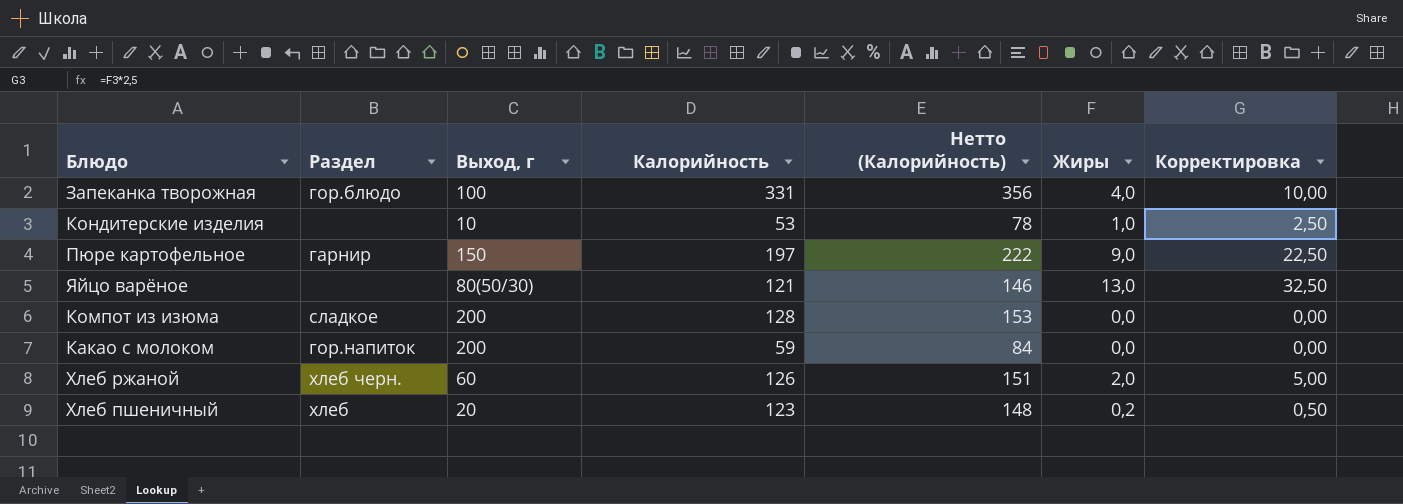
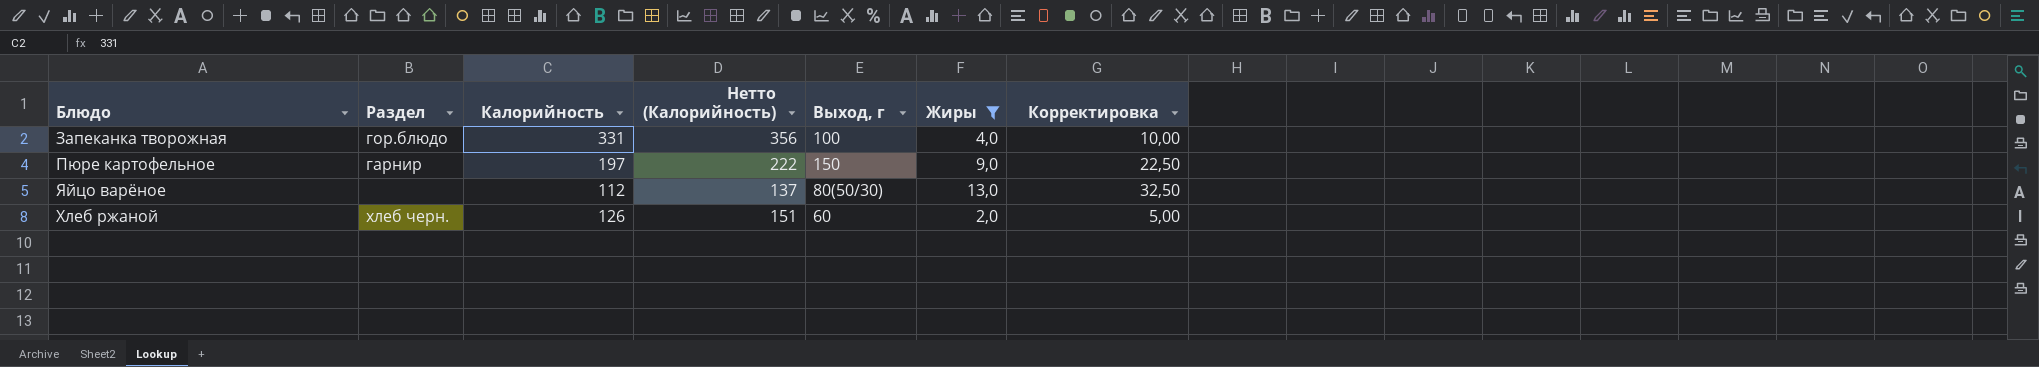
filter: none -> Жиры >= 2,0
column Выход, г | position: 3 -> 5
Яйцо варёное | Калорийность: 121 -> 112
Яйцо варёное | Нетто (Калорийность): 146 -> 137

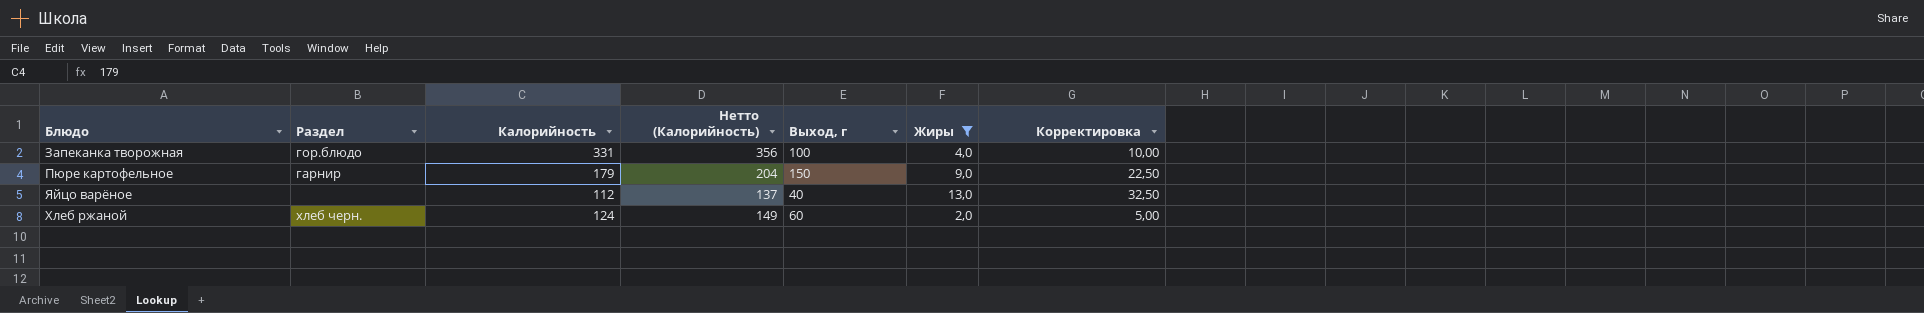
Пюре картофельное | Калорийность: 197 -> 179
Пюре картофельное | Нетто (Калорийность): 222 -> 204
Яйцо варёное | Выход, г: 80(50/30) -> 40
Хлеб ржаной | Калорийность: 126 -> 124
Хлеб ржаной | Нетто (Калорийность): 151 -> 149

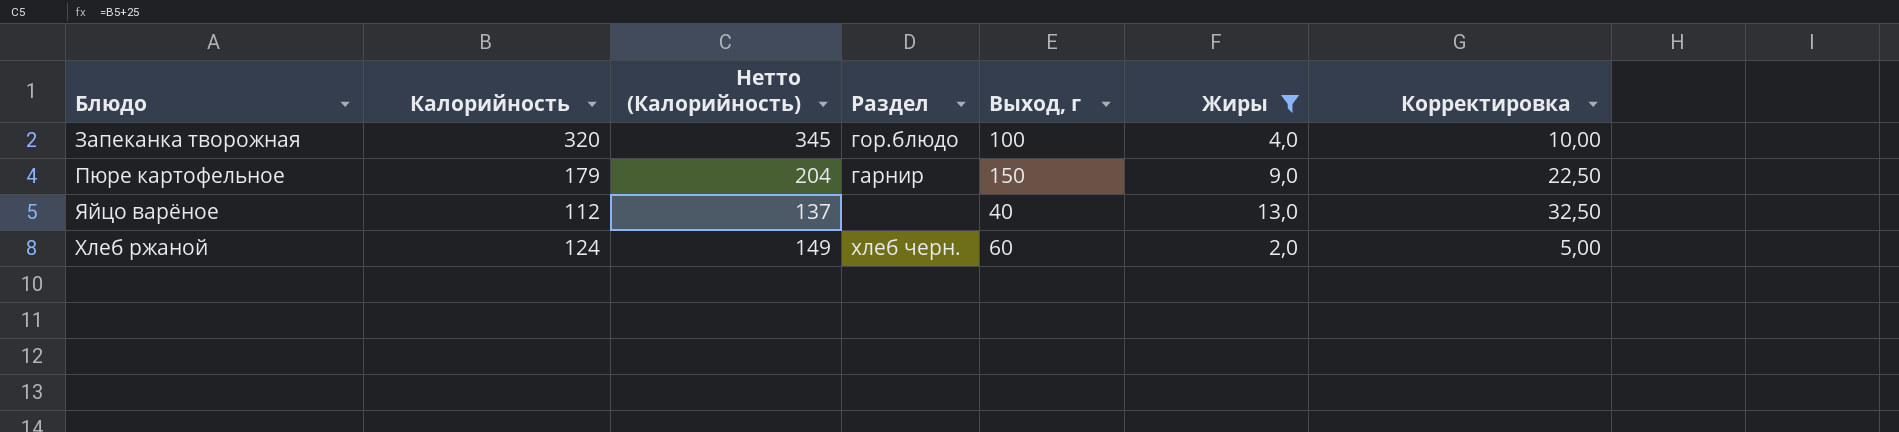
column Раздел | position: 2 -> 4
Запеканка творожная | Калорийность: 331 -> 320
Запеканка творожная | Нетто (Калорийность): 356 -> 345

